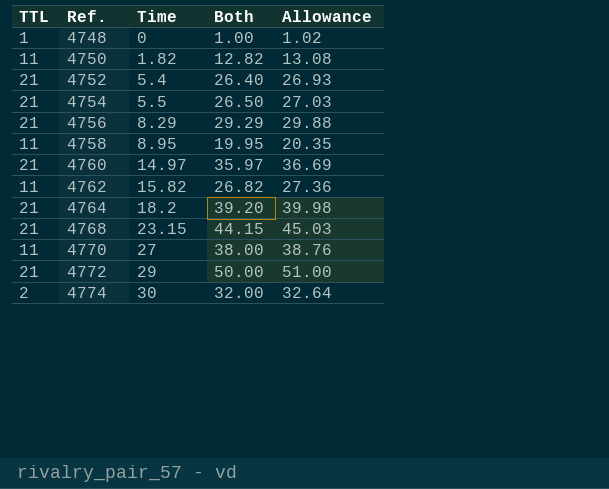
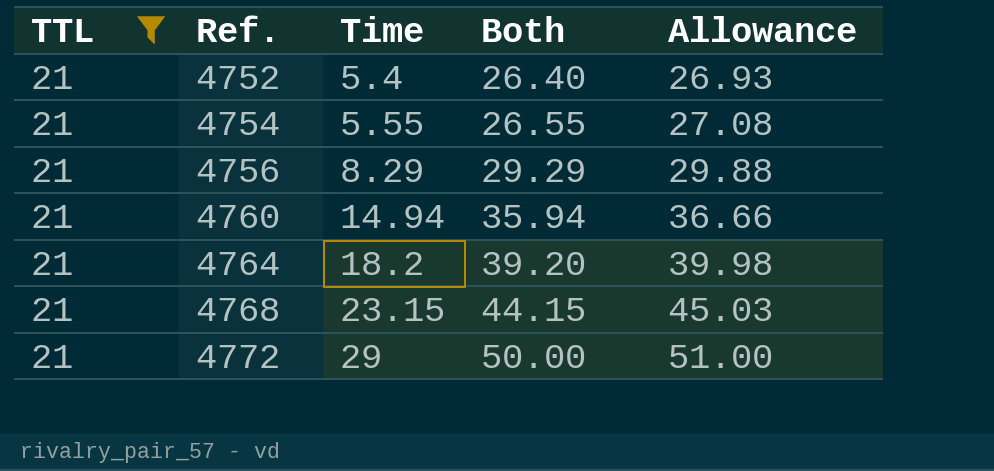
filter: none -> TTL = 21
4754 | Time: 5.5 -> 5.55
4754 | Both: 26.50 -> 26.55
4754 | Allowance: 27.03 -> 27.08
4760 | Time: 14.97 -> 14.94
4760 | Both: 35.97 -> 35.94
4760 | Allowance: 36.69 -> 36.66

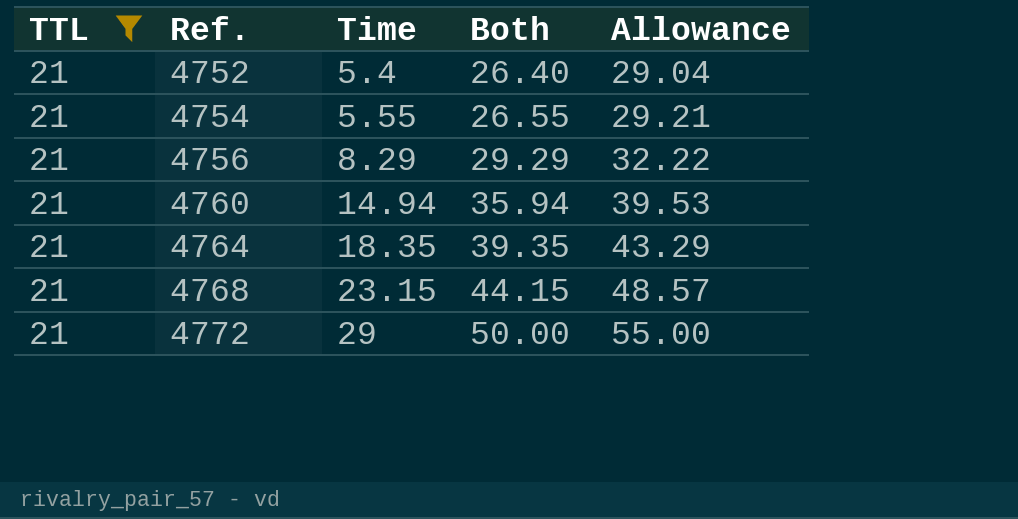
column Allowance | formula: [Both] * 1.02 -> [Both] * 1.1
4764 | Time: 18.2 -> 18.35
4764 | Both: 39.20 -> 39.35

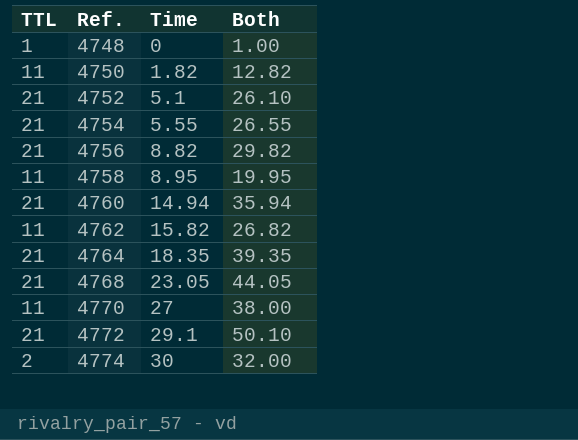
filter: TTL = 21 -> none
column Allowance | formula: [Both] * 1.1 -> none
4752 | Time: 5.4 -> 5.1
4752 | Both: 26.40 -> 26.10
4756 | Time: 8.29 -> 8.82
4756 | Both: 29.29 -> 29.82
4768 | Time: 23.15 -> 23.05
4768 | Both: 44.15 -> 44.05
4772 | Time: 29 -> 29.1
4772 | Both: 50.00 -> 50.10

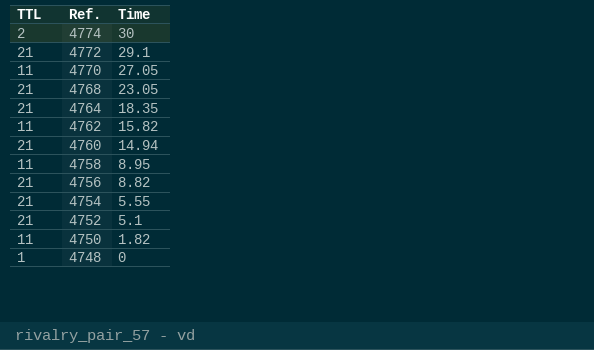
row order: Ref. ascending -> Ref. descending
column Both | formula: [TTL] + [Time] -> none
4770 | Time: 27 -> 27.05

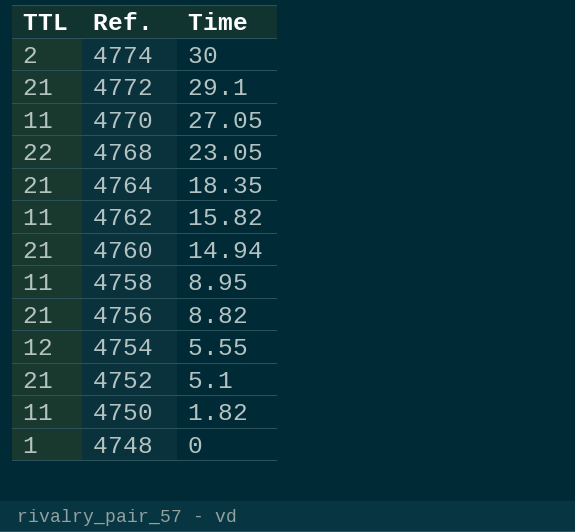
4768 | TTL: 21 -> 22
4754 | TTL: 21 -> 12

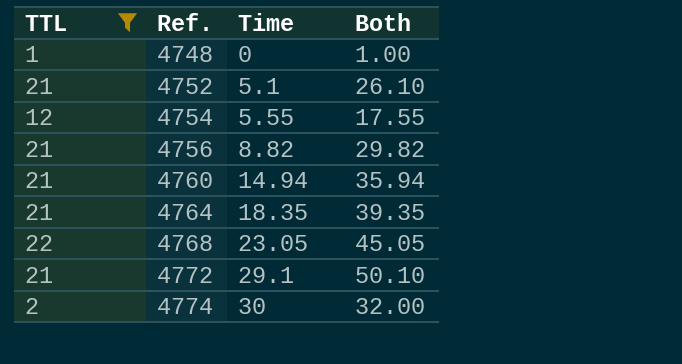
filter: none -> TTL != 11
row order: Ref. descending -> Ref. ascending
column Both | formula: none -> [TTL] + [Time]

